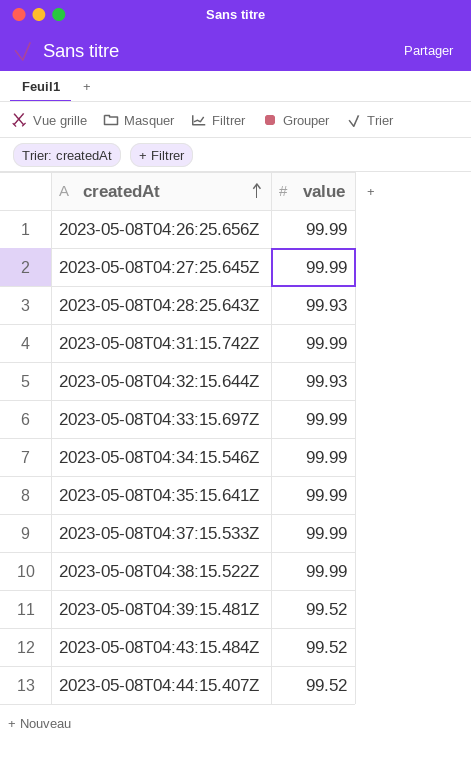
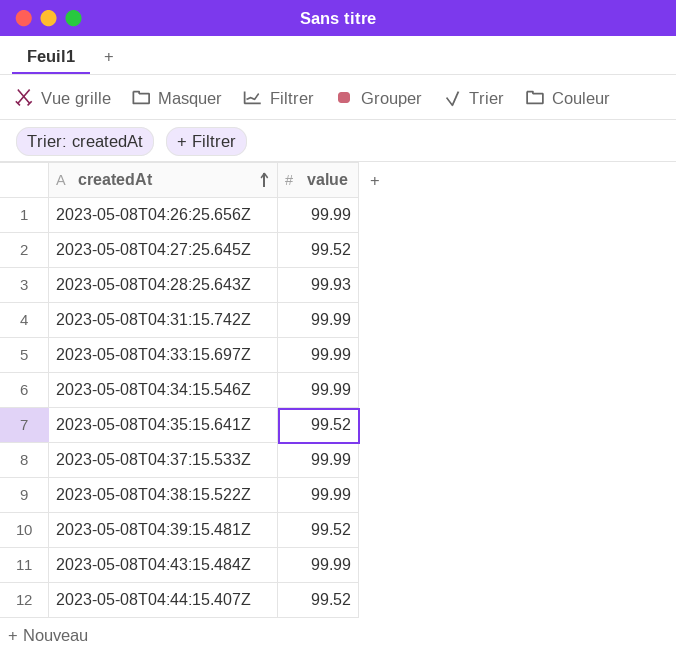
row 2023-05-08T04:32:15.644Z: 99.93 -> none
2023-05-08T04:27:25.645Z | value: 99.99 -> 99.52
2023-05-08T04:35:15.641Z | value: 99.99 -> 99.52
2023-05-08T04:43:15.484Z | value: 99.52 -> 99.99

